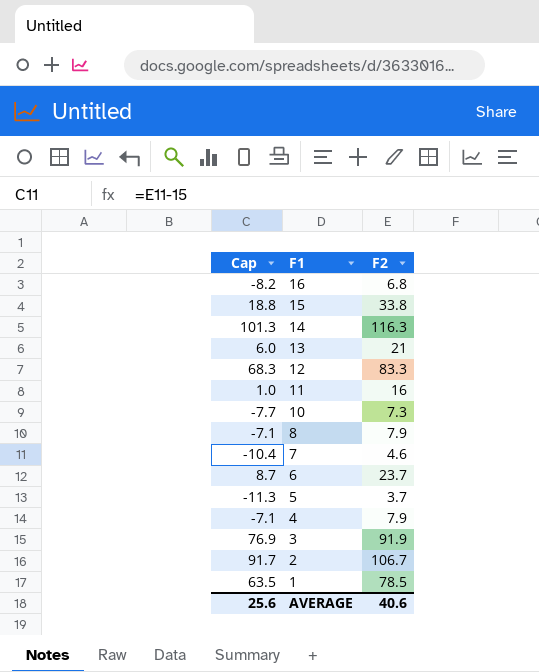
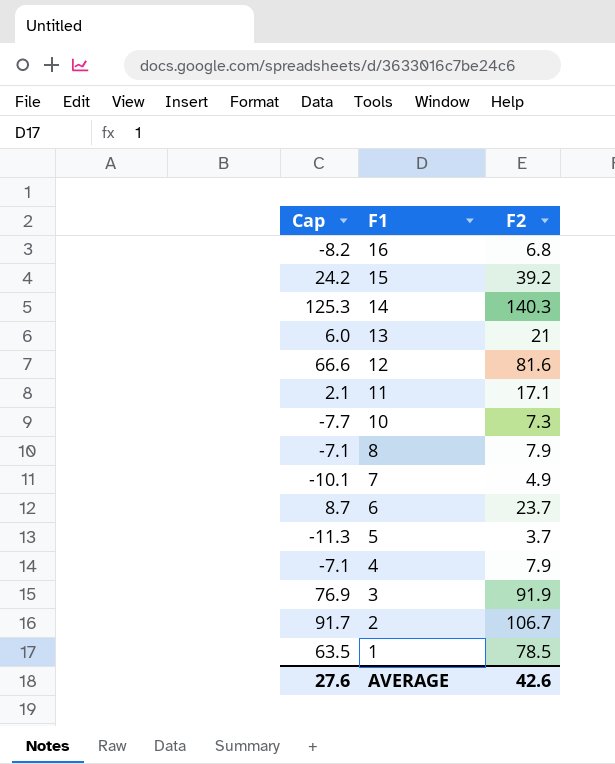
15 | Cap: 18.8 -> 24.2
15 | F2: 33.8 -> 39.2
14 | Cap: 101.3 -> 125.3
14 | F2: 116.3 -> 140.3
12 | Cap: 68.3 -> 66.6
12 | F2: 83.3 -> 81.6
11 | Cap: 1.0 -> 2.1
11 | F2: 16 -> 17.1
7 | Cap: -10.4 -> -10.1
7 | F2: 4.6 -> 4.9
AVERAGE | Cap: 25.6 -> 27.6
AVERAGE | F2: 40.6 -> 42.6

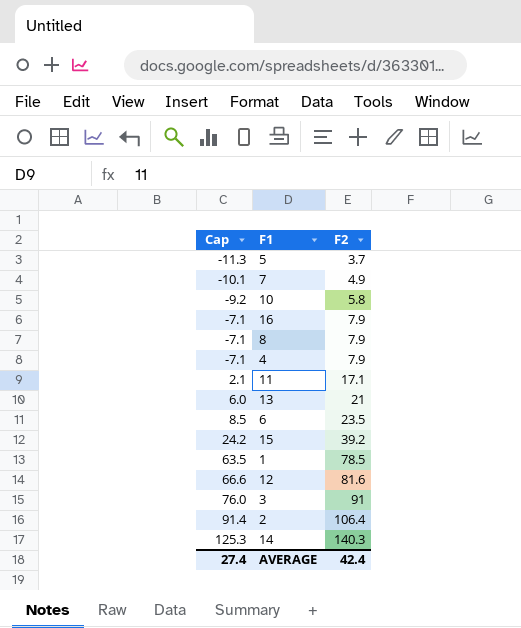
row order: F1 descending -> Cap ascending
10 | Cap: -7.7 -> -9.2
10 | F2: 7.3 -> 5.8
16 | Cap: -8.2 -> -7.1
16 | F2: 6.8 -> 7.9
6 | Cap: 8.7 -> 8.5
6 | F2: 23.7 -> 23.5
3 | Cap: 76.9 -> 76.0
3 | F2: 91.9 -> 91
2 | Cap: 91.7 -> 91.4
2 | F2: 106.7 -> 106.4
AVERAGE | Cap: 27.6 -> 27.4
AVERAGE | F2: 42.6 -> 42.4

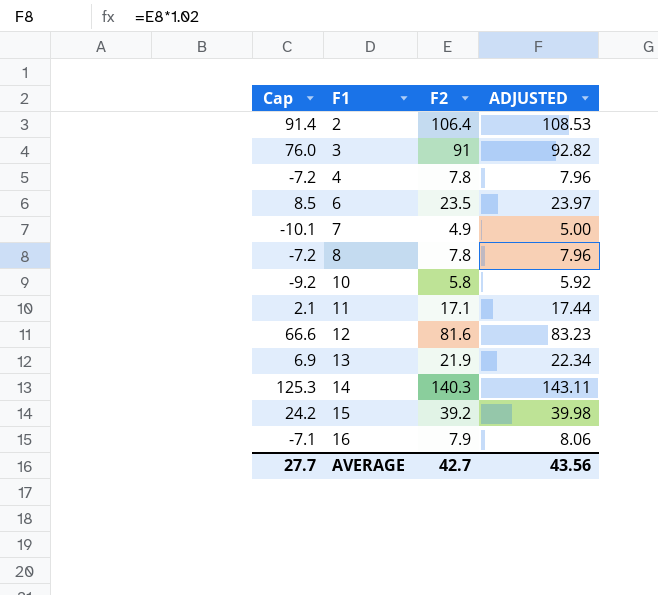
row order: Cap ascending -> F1 ascending
column ADJUSTED | formula: none -> [F2] * 1.02
row 5: -11.3 | 3.7 -> none
row 1: 63.5 | 78.5 -> none
4 | Cap: -7.1 -> -7.2
4 | F2: 7.9 -> 7.8
8 | Cap: -7.1 -> -7.2
8 | F2: 7.9 -> 7.8
13 | Cap: 6.0 -> 6.9
13 | F2: 21 -> 21.9
AVERAGE | Cap: 27.4 -> 27.7
AVERAGE | F2: 42.4 -> 42.7

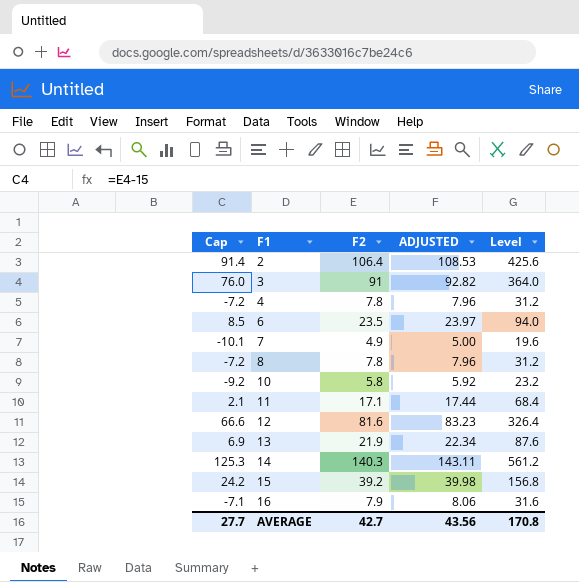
column Level | formula: none -> [F2] * 4

